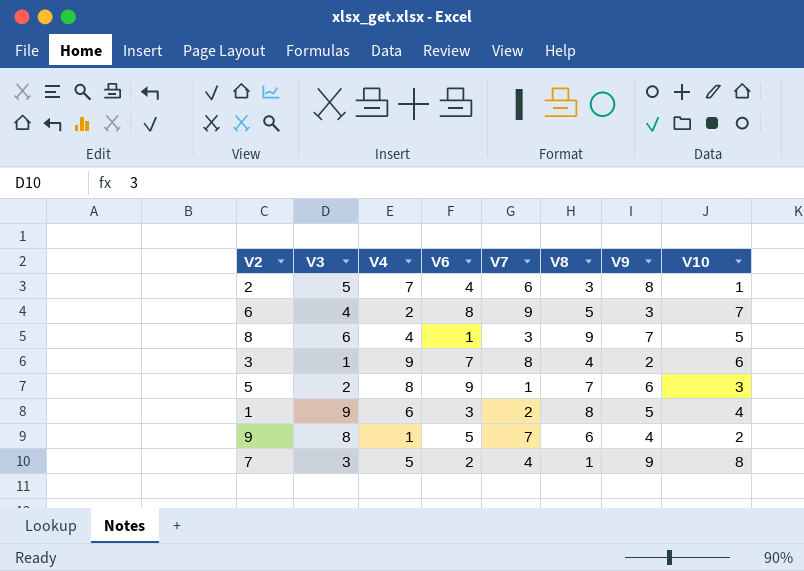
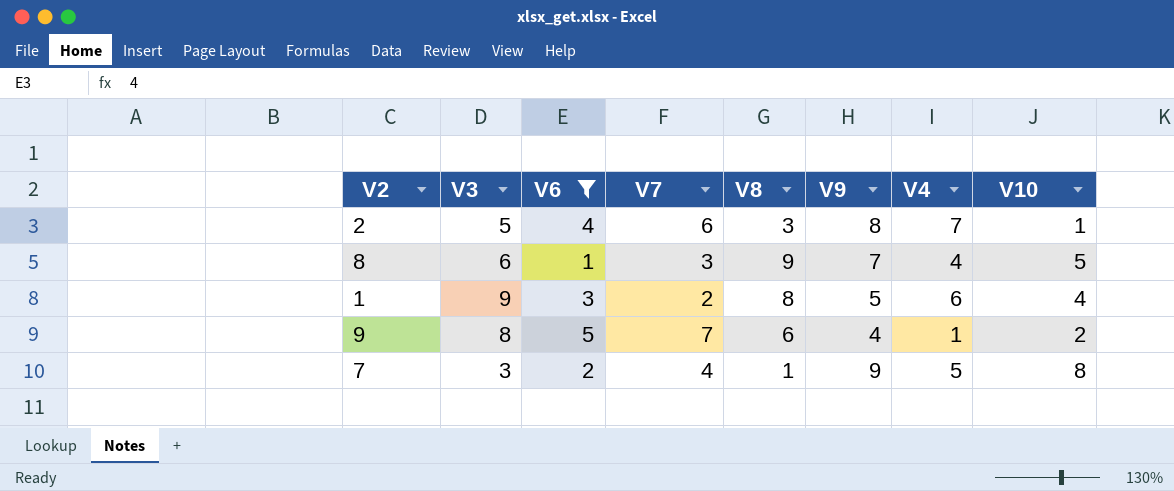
filter: none -> V6 <= 5
column V4 | position: 3 -> 7

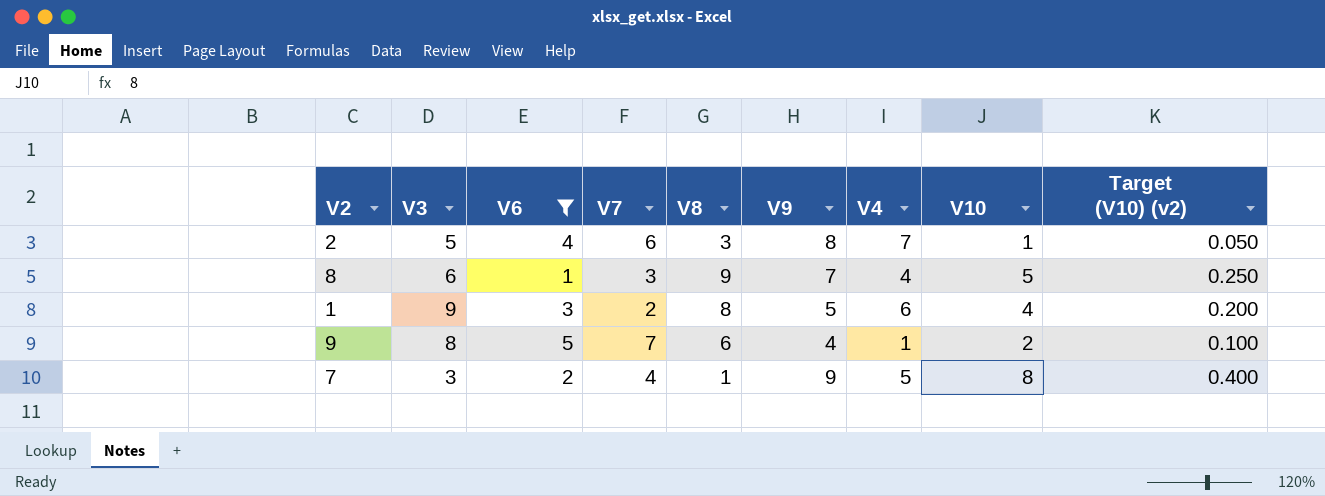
column Target (V10) (v2) | formula: none -> [V10] * 0.05

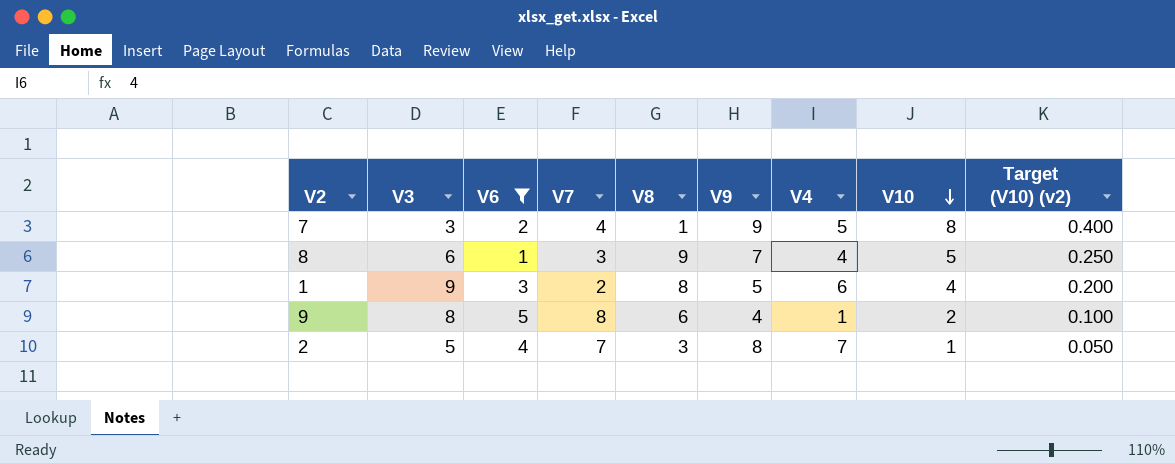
row order: none -> V10 descending
9 | V7: 7 -> 8
2 | V7: 6 -> 7

